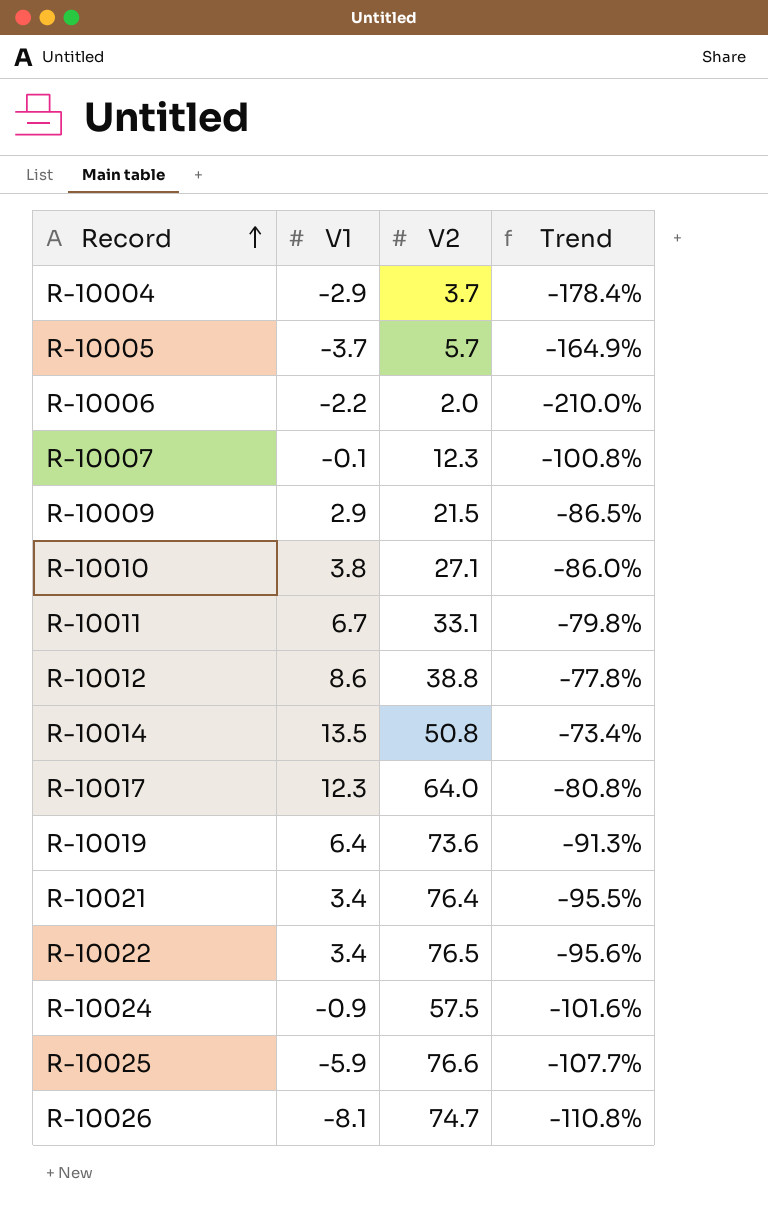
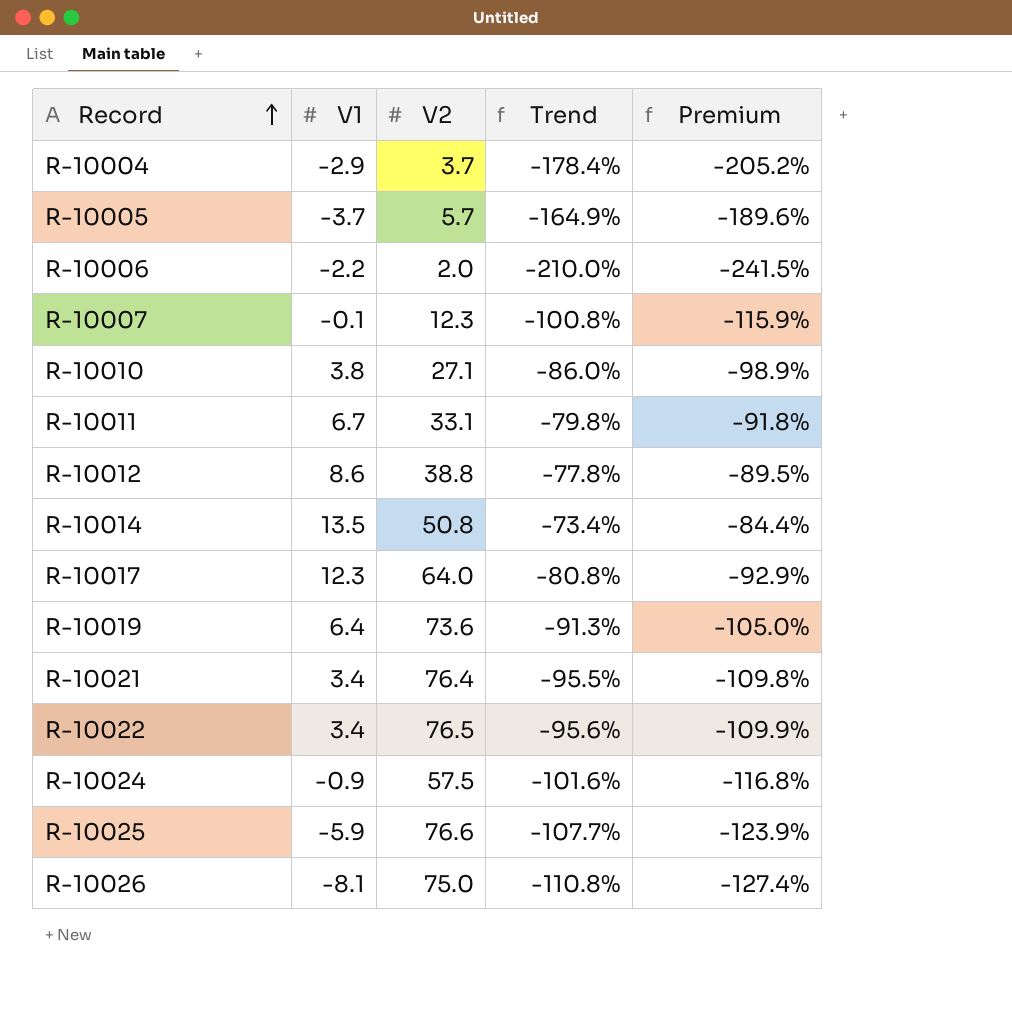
column Premium | formula: none -> [Trend] * 1.15
row R-10009: 2.9 | 21.5 | -86.5% -> none
R-10026 | V2: 74.7 -> 75.0

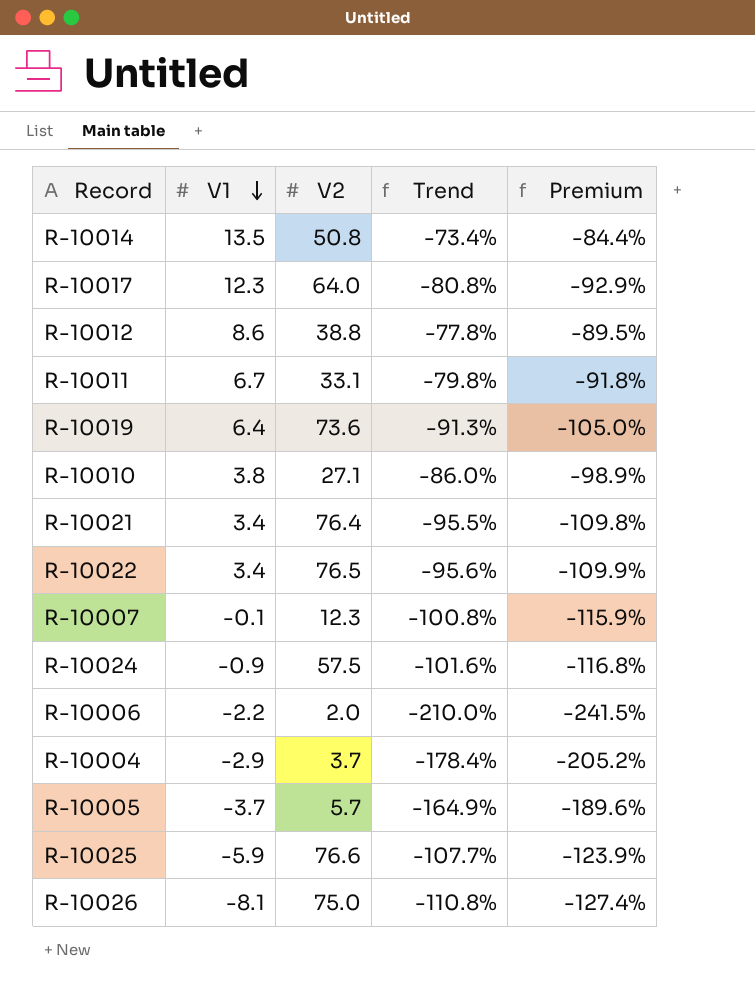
row order: Record ascending -> V1 descending

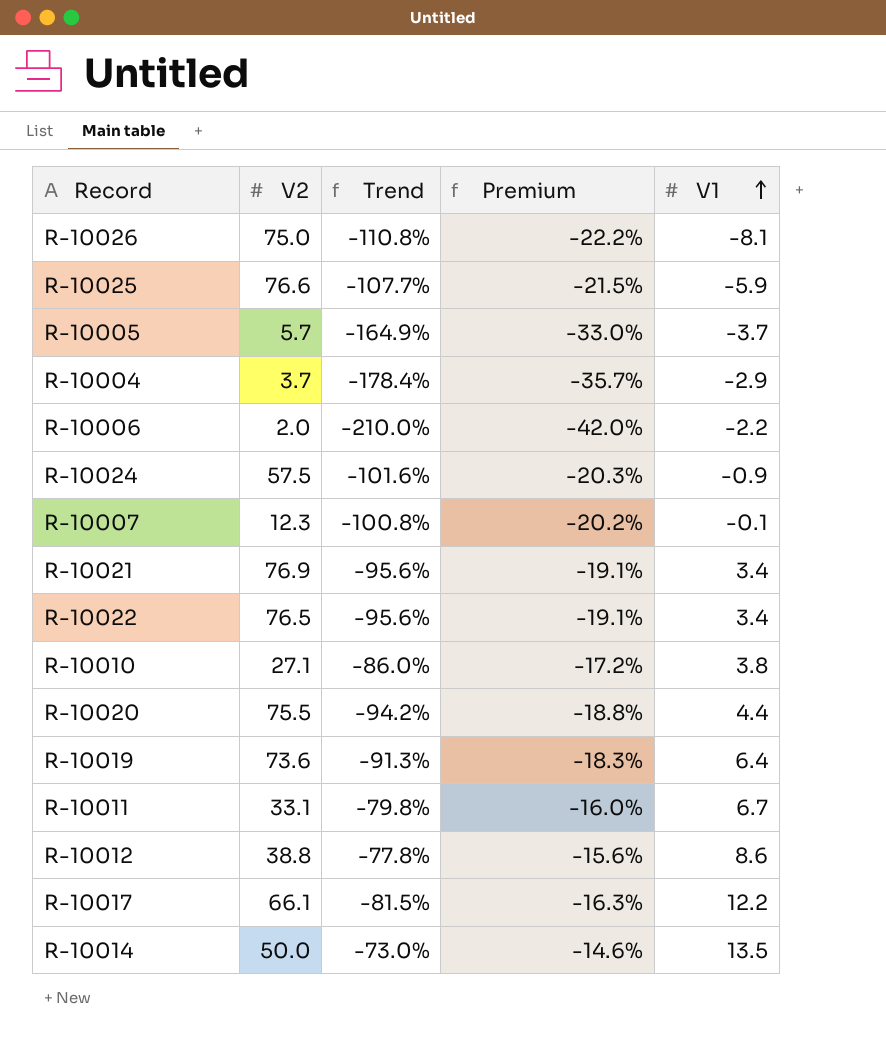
row order: V1 descending -> V1 ascending
column Premium | formula: [Trend] * 1.15 -> [Trend] * 0.2
column V1 | position: 2 -> 5
R-10021 | V2: 76.4 -> 76.9
R-10021 | Trend: -95.5% -> -95.6%
row R-10020: none -> 75.5 | -94.2% | -18.8% | 4.4
R-10017 | V2: 64.0 -> 66.1
R-10017 | Trend: -80.8% -> -81.5%
R-10017 | V1: 12.3 -> 12.2
R-10014 | V2: 50.8 -> 50.0
R-10014 | Trend: -73.4% -> -73.0%

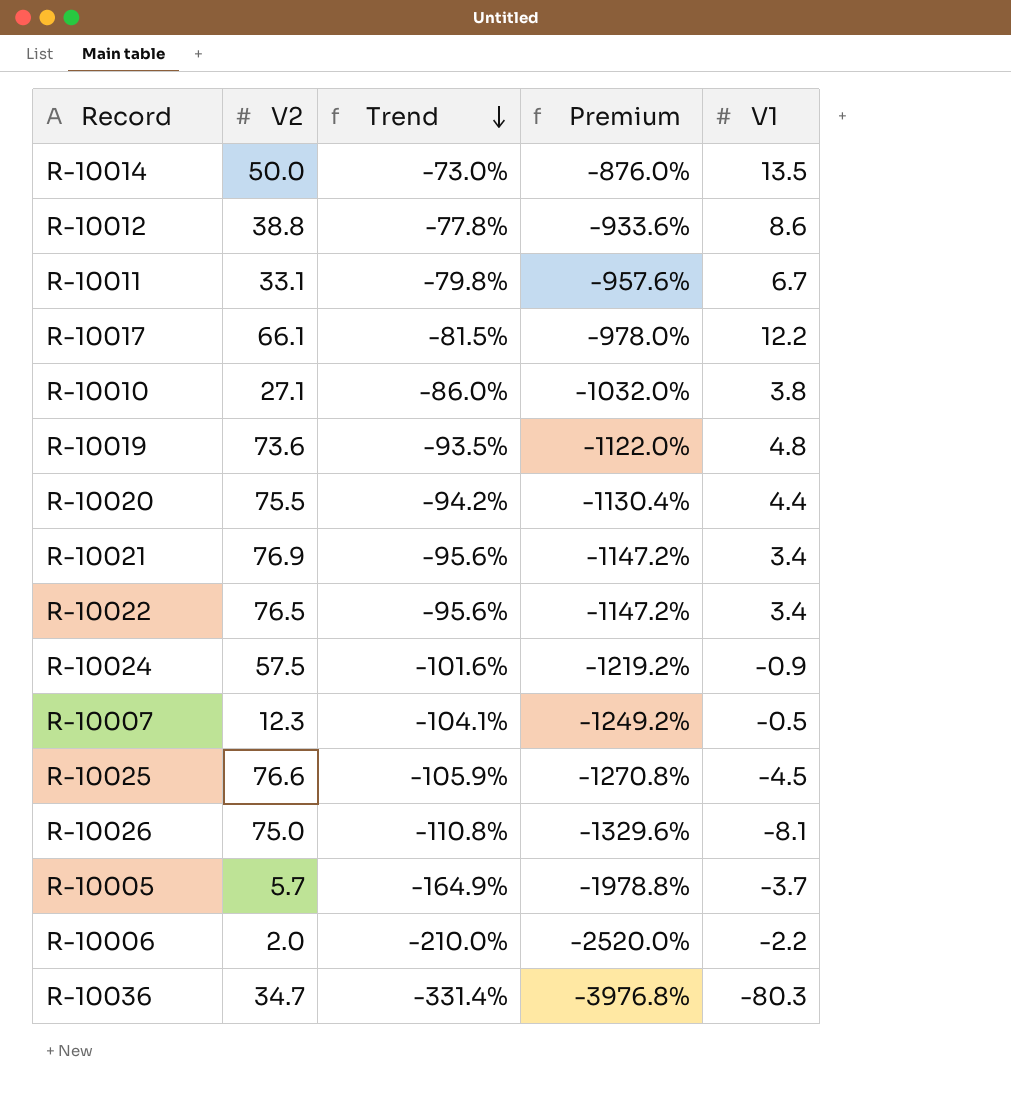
row order: V1 ascending -> Trend descending
column Premium | formula: [Trend] * 0.2 -> [Trend] * 12
row R-10004: 3.7 | -178.4% | -35.7% | -2.9 -> none
R-10019 | Trend: -91.3% -> -93.5%
R-10019 | V1: 6.4 -> 4.8
R-10007 | Trend: -100.8% -> -104.1%
R-10007 | V1: -0.1 -> -0.5
R-10025 | Trend: -107.7% -> -105.9%
R-10025 | V1: -5.9 -> -4.5
row R-10036: none -> 34.7 | -331.4% | -3976.8% | -80.3

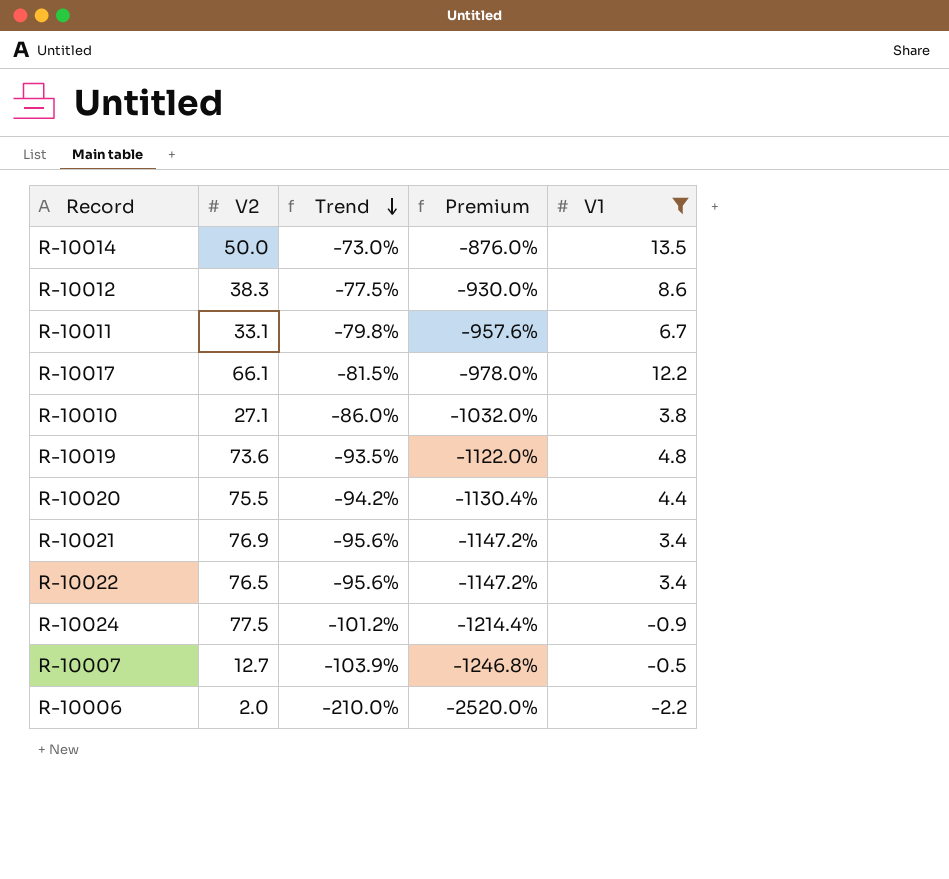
filter: none -> V1 >= -2.2
R-10012 | V2: 38.8 -> 38.3
R-10012 | Trend: -77.8% -> -77.5%
R-10012 | Premium: -933.6% -> -930.0%
R-10024 | V2: 57.5 -> 77.5
R-10024 | Trend: -101.6% -> -101.2%
R-10024 | Premium: -1219.2% -> -1214.4%
R-10007 | V2: 12.3 -> 12.7
R-10007 | Trend: -104.1% -> -103.9%
R-10007 | Premium: -1249.2% -> -1246.8%

